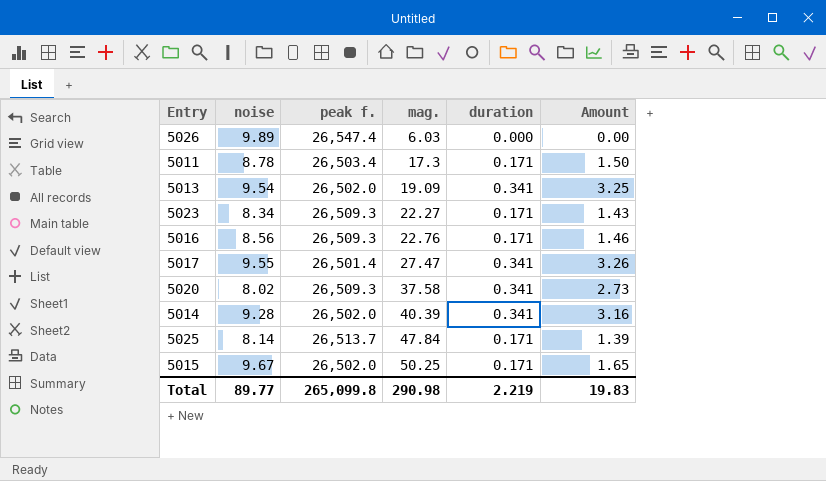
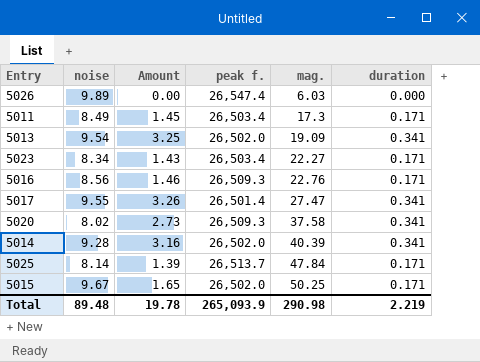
column Amount | position: 6 -> 3
5011 | noise: 8.78 -> 8.49
5011 | Amount: 1.50 -> 1.45
5023 | peak f.: 26,509.3 -> 26,503.4
Total | noise: 89.77 -> 89.48
Total | Amount: 19.83 -> 19.78
Total | peak f.: 265,099.8 -> 265,093.9

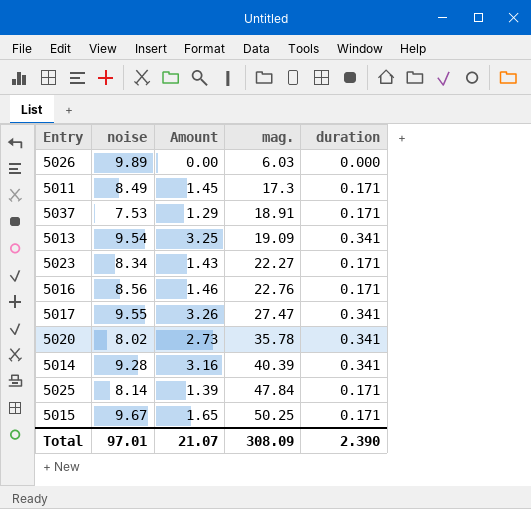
column peak f. | position: 4 -> none
row 5037: none -> 7.53 | 1.29 | 18.91 | 0.171
5020 | mag.: 37.58 -> 35.78
Total | noise: 89.48 -> 97.01
Total | Amount: 19.78 -> 21.07
Total | mag.: 290.98 -> 308.09
Total | duration: 2.219 -> 2.390

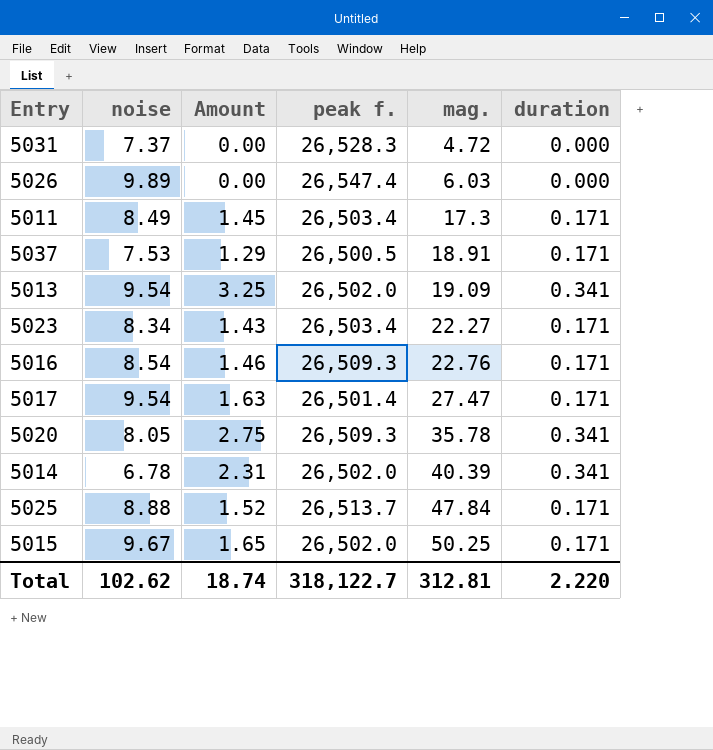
column peak f. | position: none -> 4
row 5031: none -> 7.37 | 0.00 | 26,528.3 | 4.72 | 0.000
5016 | noise: 8.56 -> 8.54
5017 | noise: 9.55 -> 9.54
5017 | Amount: 3.26 -> 1.63
5017 | duration: 0.341 -> 0.171
5020 | noise: 8.02 -> 8.05
5020 | Amount: 2.73 -> 2.75
5014 | noise: 9.28 -> 6.78
5014 | Amount: 3.16 -> 2.31
5025 | noise: 8.14 -> 8.88
5025 | Amount: 1.39 -> 1.52
Total | noise: 97.01 -> 102.62
Total | Amount: 21.07 -> 18.74
Total | mag.: 308.09 -> 312.81
Total | duration: 2.390 -> 2.220

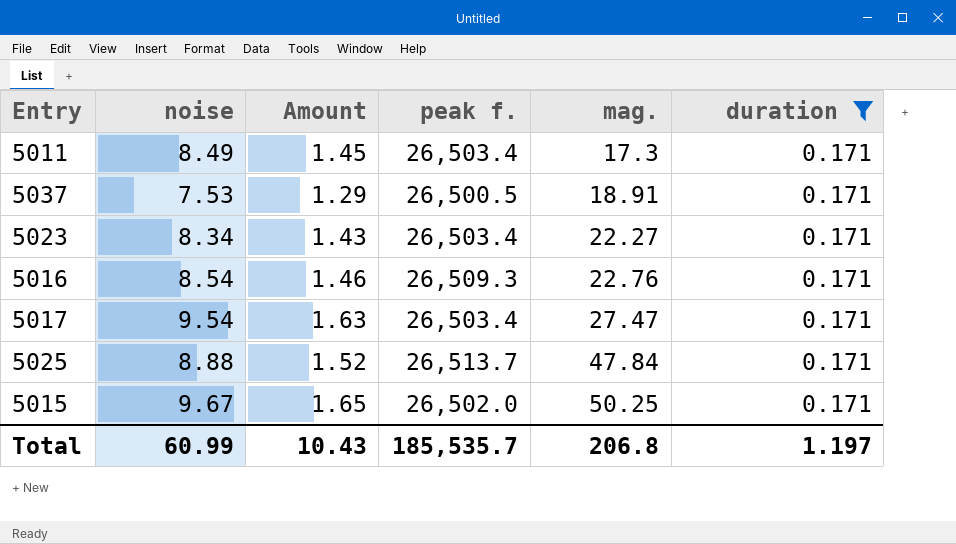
filter: none -> duration = 0.171
5017 | peak f.: 26,501.4 -> 26,503.4
Total | noise: 102.62 -> 60.99
Total | Amount: 18.74 -> 10.43
Total | peak f.: 318,122.7 -> 185,535.7
Total | mag.: 312.81 -> 206.8
Total | duration: 2.220 -> 1.197

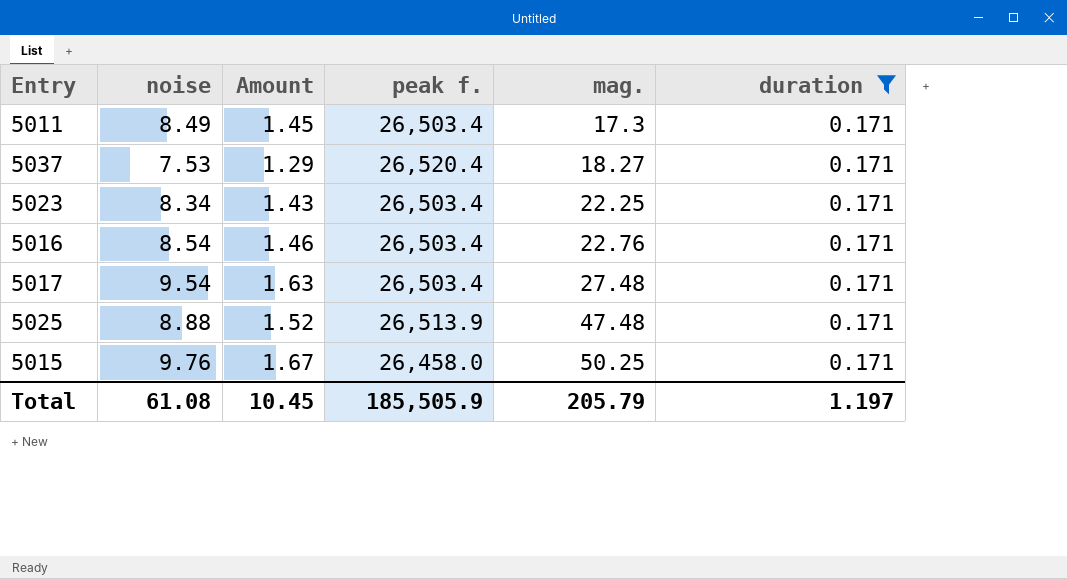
5037 | peak f.: 26,500.5 -> 26,520.4
5037 | mag.: 18.91 -> 18.27
5023 | mag.: 22.27 -> 22.25
5016 | peak f.: 26,509.3 -> 26,503.4
5017 | mag.: 27.47 -> 27.48
5025 | peak f.: 26,513.7 -> 26,513.9
5025 | mag.: 47.84 -> 47.48
5015 | noise: 9.67 -> 9.76
5015 | Amount: 1.65 -> 1.67
5015 | peak f.: 26,502.0 -> 26,458.0
Total | noise: 60.99 -> 61.08
Total | Amount: 10.43 -> 10.45
Total | peak f.: 185,535.7 -> 185,505.9
Total | mag.: 206.8 -> 205.79

